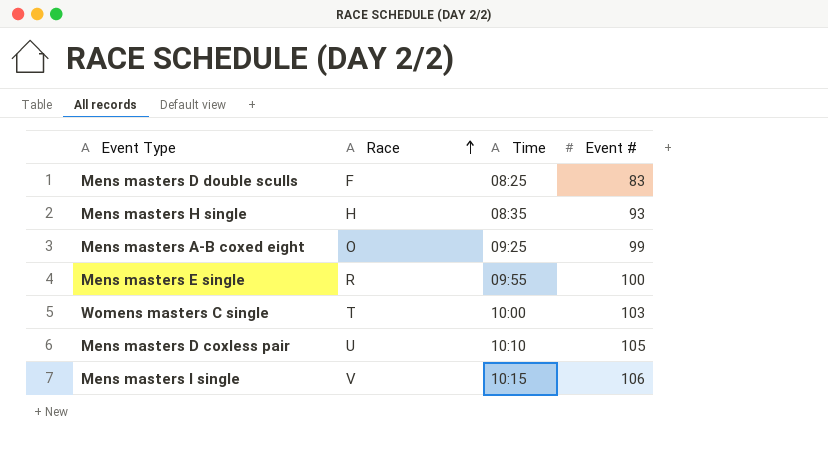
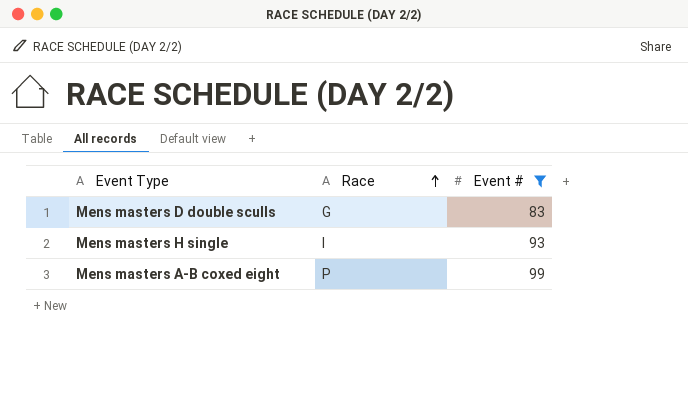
filter: none -> Event # <= 99
column Time | position: 3 -> none
Mens masters D double sculls | Race: F -> G
Mens masters H single | Race: H -> I
Mens masters A-B coxed eight | Race: O -> P

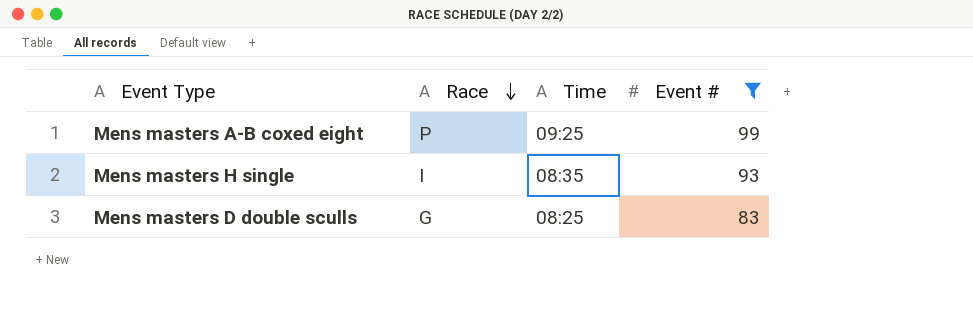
row order: Race ascending -> Race descending
column Time | position: none -> 3

